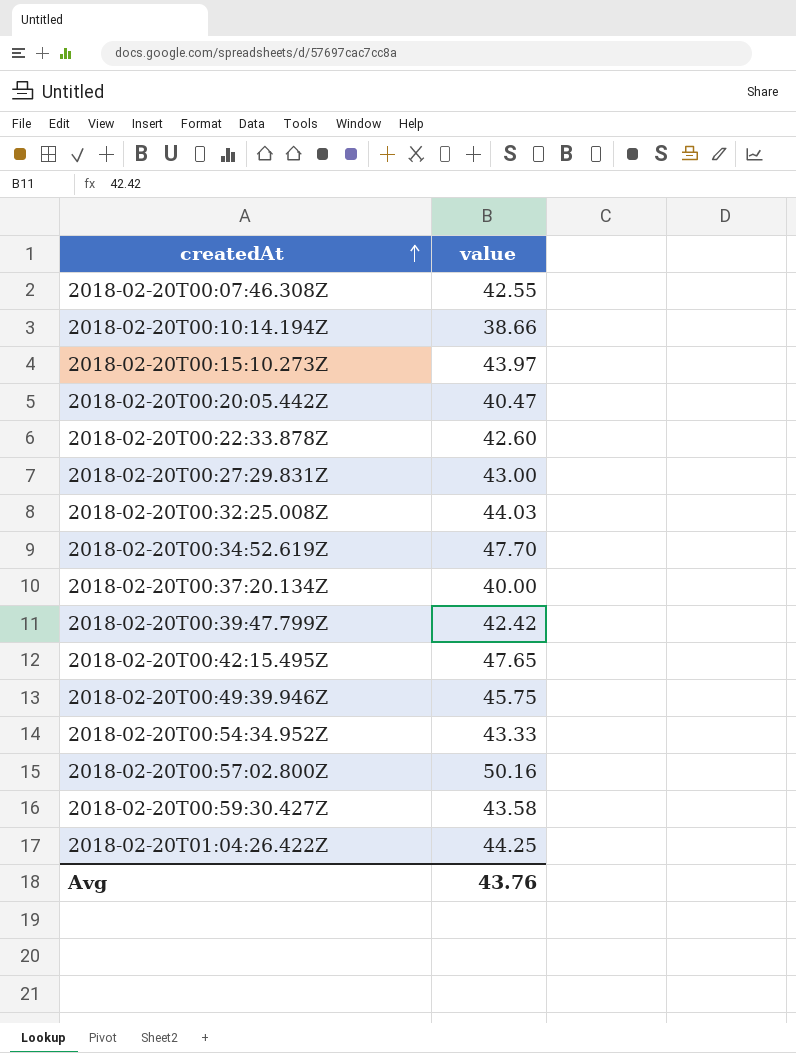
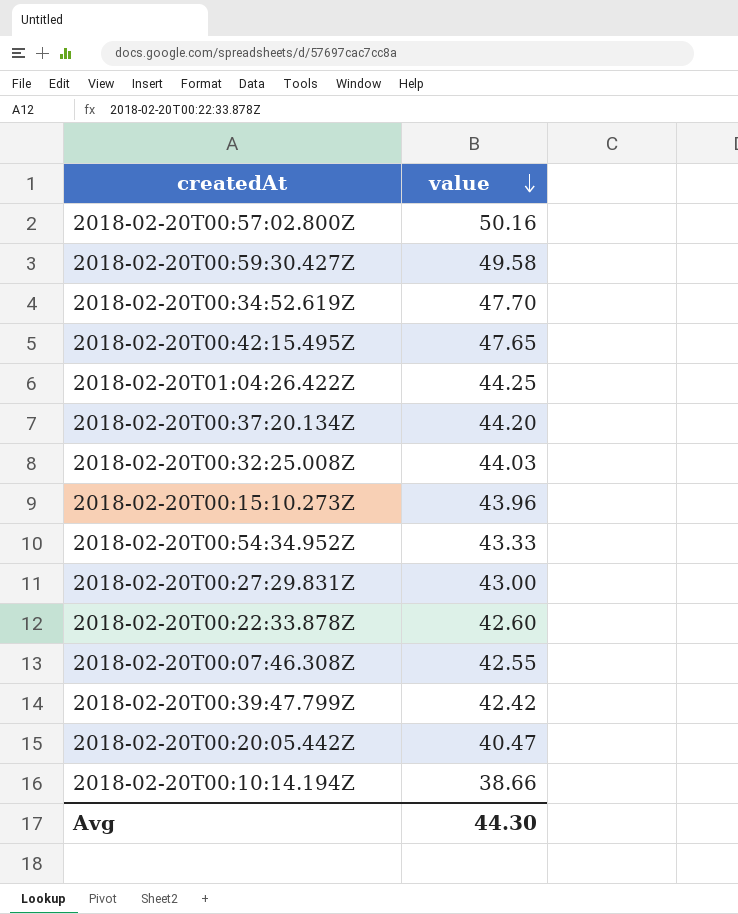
row order: createdAt ascending -> value descending
row 2018-02-20T00:49:39.946Z: 45.75 -> none
2018-02-20T00:59:30.427Z | value: 43.58 -> 49.58
2018-02-20T00:37:20.134Z | value: 40.00 -> 44.20
2018-02-20T00:15:10.273Z | value: 43.97 -> 43.96
Avg | value: 43.76 -> 44.30

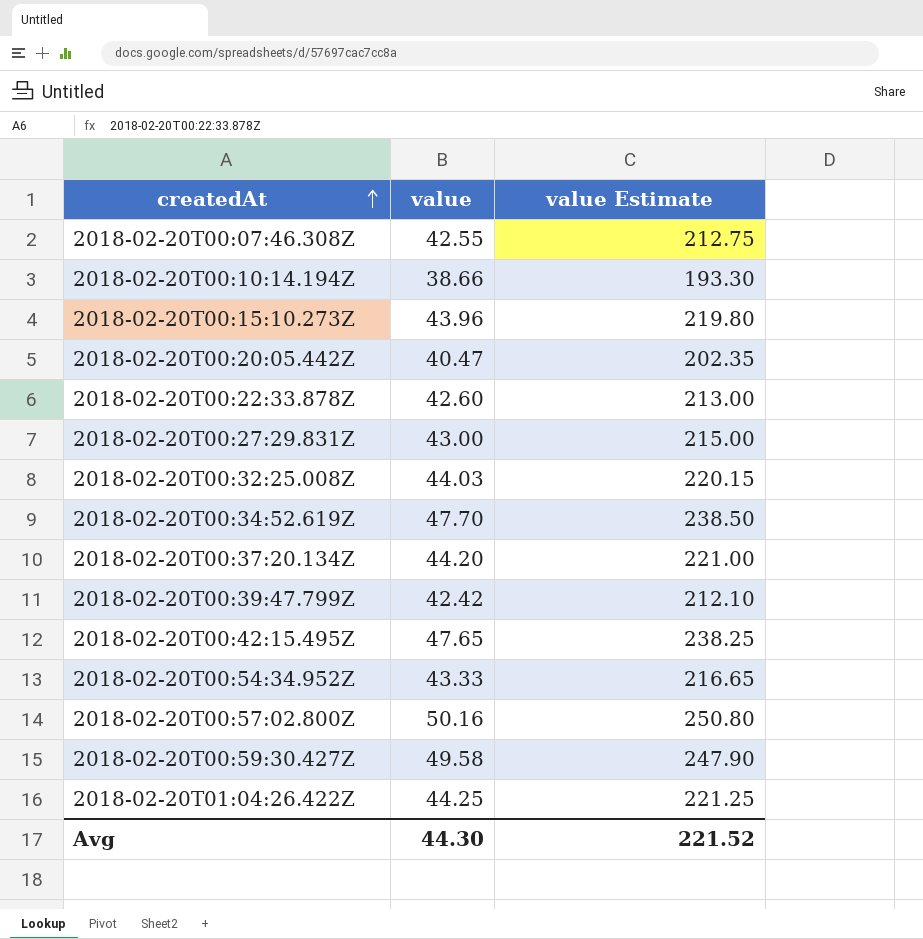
row order: value descending -> createdAt ascending
column value Estimate | formula: none -> [value] * 5

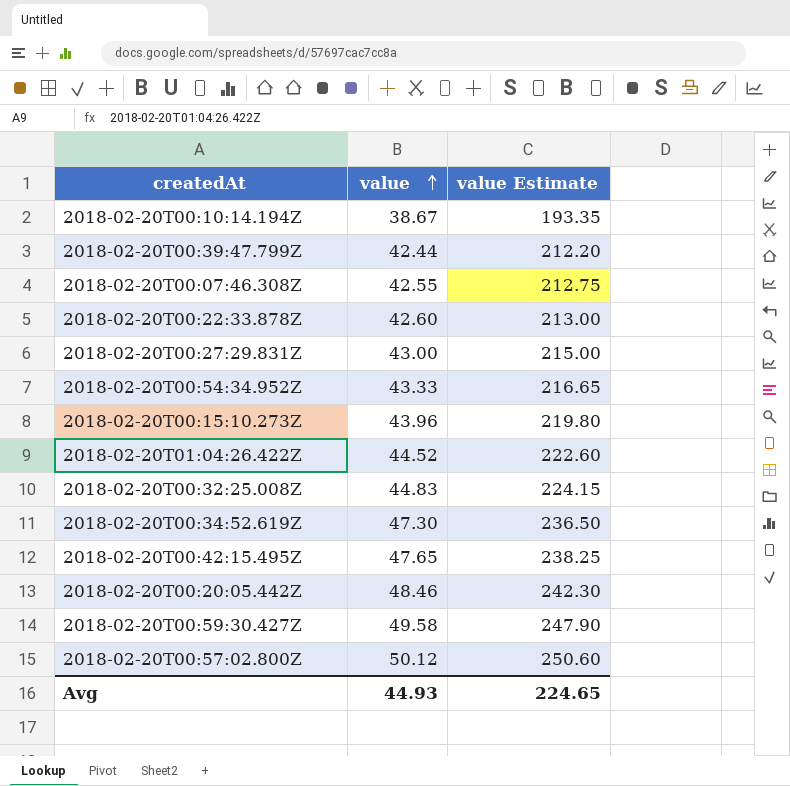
row order: createdAt ascending -> value ascending
row 2018-02-20T00:37:20.134Z: 44.20 | 221.00 -> none
2018-02-20T00:10:14.194Z | value: 38.66 -> 38.67
2018-02-20T00:10:14.194Z | value Estimate: 193.30 -> 193.35
2018-02-20T00:39:47.799Z | value: 42.42 -> 42.44
2018-02-20T00:39:47.799Z | value Estimate: 212.10 -> 212.20
2018-02-20T01:04:26.422Z | value: 44.25 -> 44.52
2018-02-20T01:04:26.422Z | value Estimate: 221.25 -> 222.60
2018-02-20T00:32:25.008Z | value: 44.03 -> 44.83
2018-02-20T00:32:25.008Z | value Estimate: 220.15 -> 224.15
2018-02-20T00:34:52.619Z | value: 47.70 -> 47.30
2018-02-20T00:34:52.619Z | value Estimate: 238.50 -> 236.50
2018-02-20T00:20:05.442Z | value: 40.47 -> 48.46
2018-02-20T00:20:05.442Z | value Estimate: 202.35 -> 242.30
2018-02-20T00:57:02.800Z | value: 50.16 -> 50.12
2018-02-20T00:57:02.800Z | value Estimate: 250.80 -> 250.60
Avg | value: 44.30 -> 44.93
Avg | value Estimate: 221.52 -> 224.65

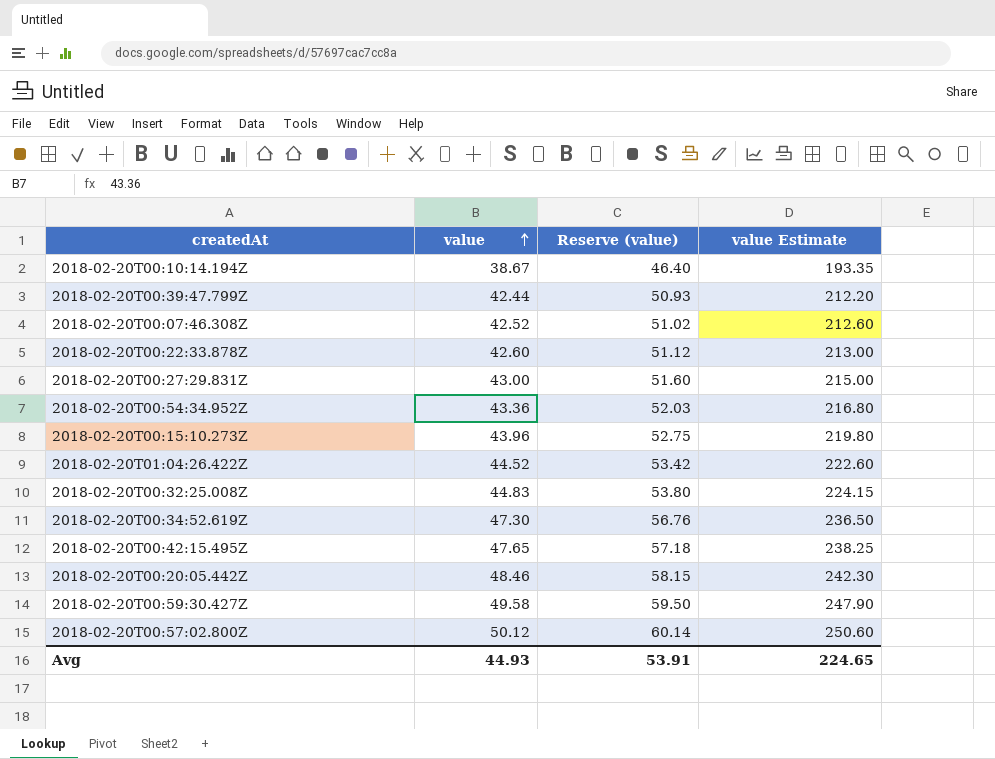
column Reserve (value) | formula: none -> [value] * 1.2
2018-02-20T00:07:46.308Z | value: 42.55 -> 42.52
2018-02-20T00:07:46.308Z | value Estimate: 212.75 -> 212.60
2018-02-20T00:54:34.952Z | value: 43.33 -> 43.36
2018-02-20T00:54:34.952Z | value Estimate: 216.65 -> 216.80

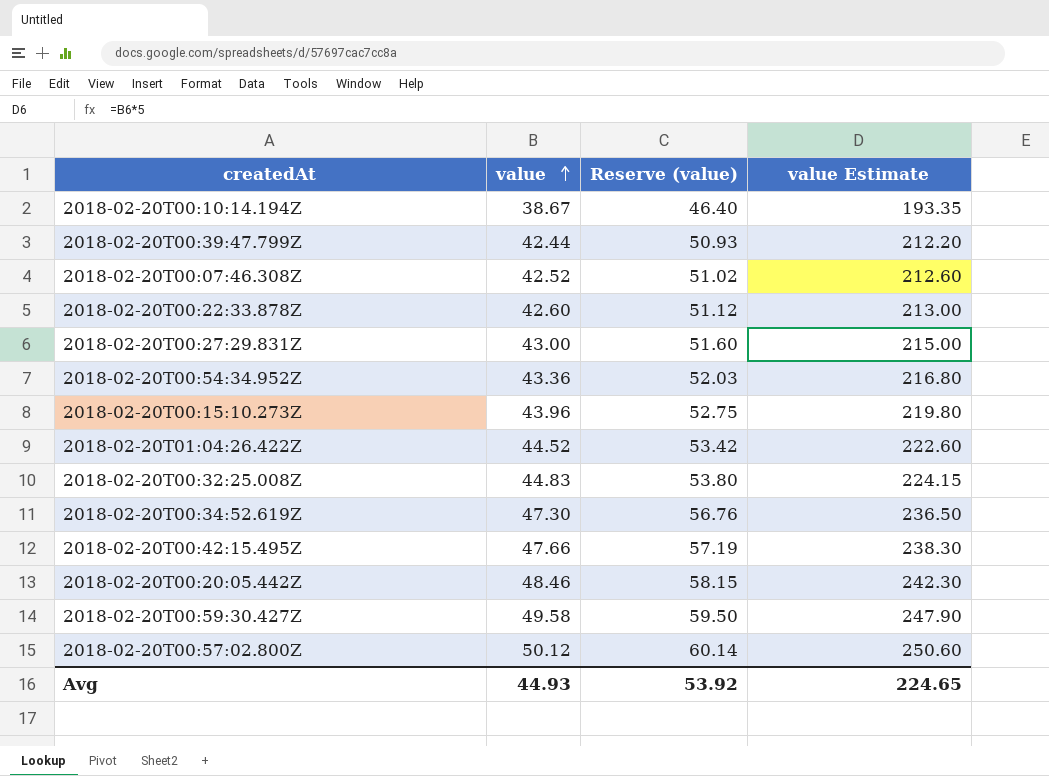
2018-02-20T00:42:15.495Z | value: 47.65 -> 47.66
2018-02-20T00:42:15.495Z | Reserve (value): 57.18 -> 57.19
2018-02-20T00:42:15.495Z | value Estimate: 238.25 -> 238.30
Avg | Reserve (value): 53.91 -> 53.92

